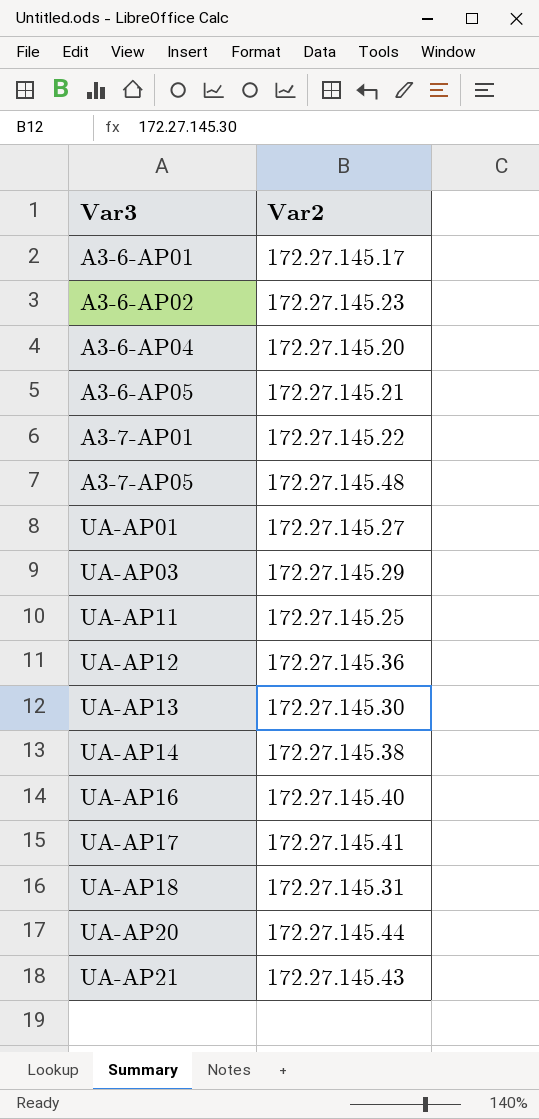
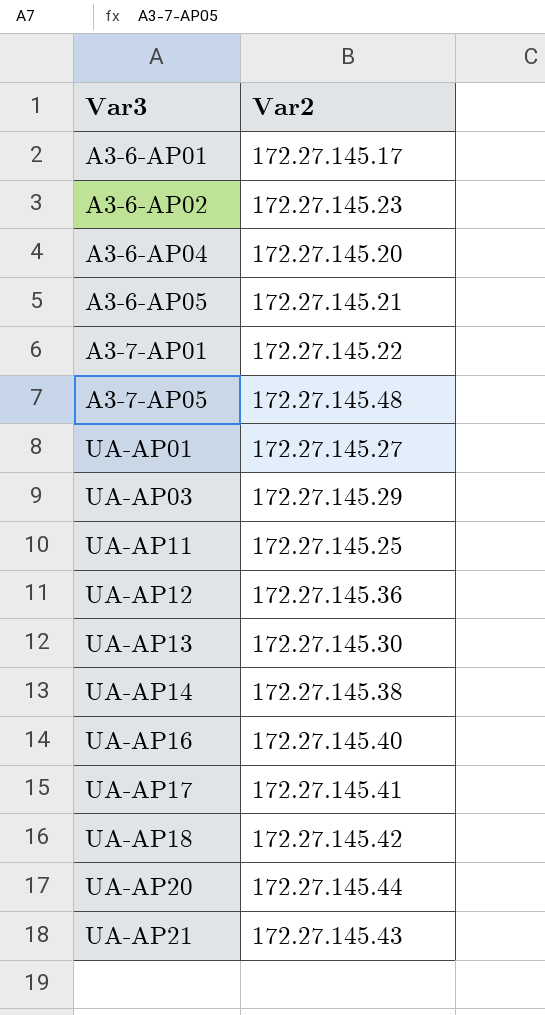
UA-AP18 | Var2: 172.27.145.31 -> 172.27.145.42

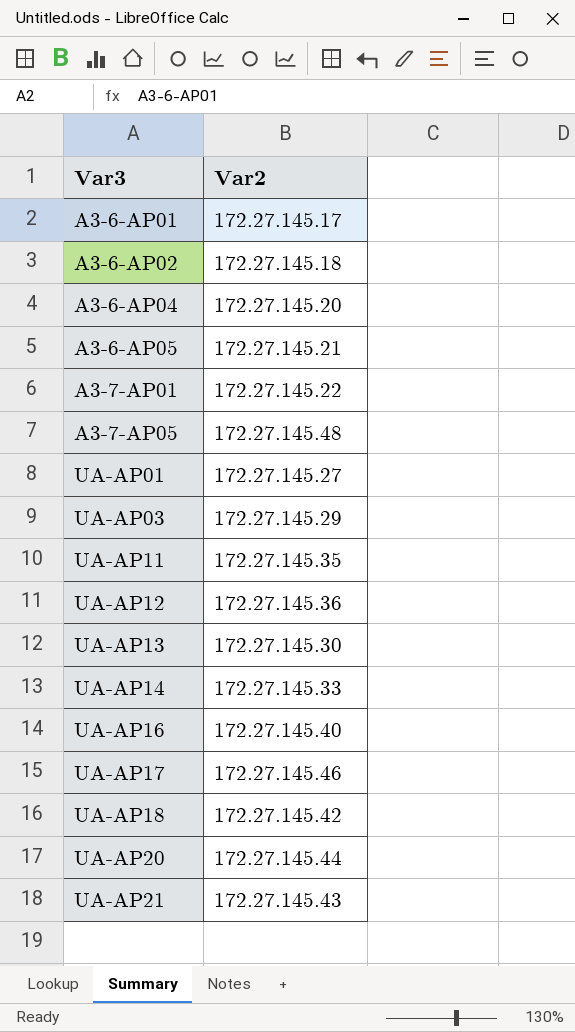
A3-6-AP02 | Var2: 172.27.145.23 -> 172.27.145.18
UA-AP11 | Var2: 172.27.145.25 -> 172.27.145.35
UA-AP14 | Var2: 172.27.145.38 -> 172.27.145.33
UA-AP17 | Var2: 172.27.145.41 -> 172.27.145.46

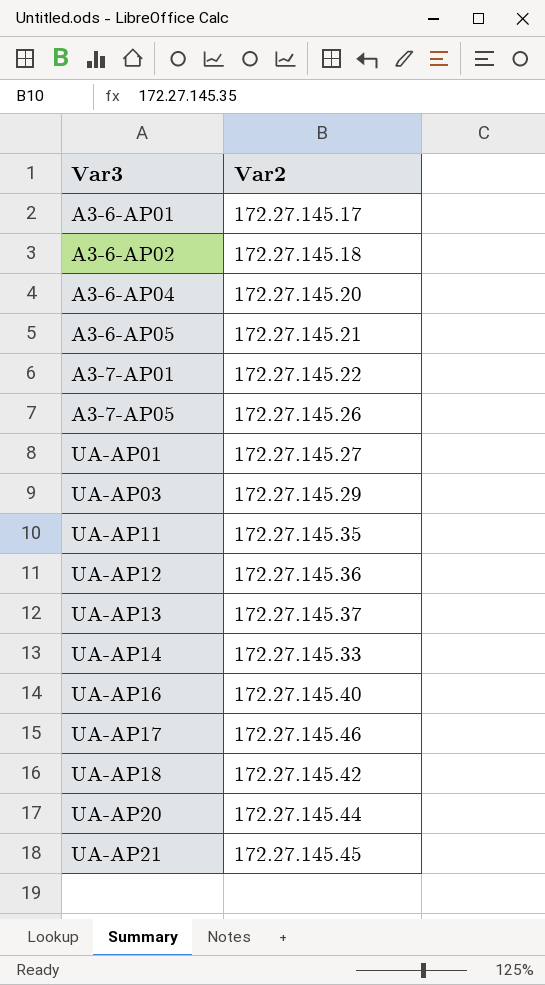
A3-7-AP05 | Var2: 172.27.145.48 -> 172.27.145.26
UA-AP13 | Var2: 172.27.145.30 -> 172.27.145.37
UA-AP21 | Var2: 172.27.145.43 -> 172.27.145.45

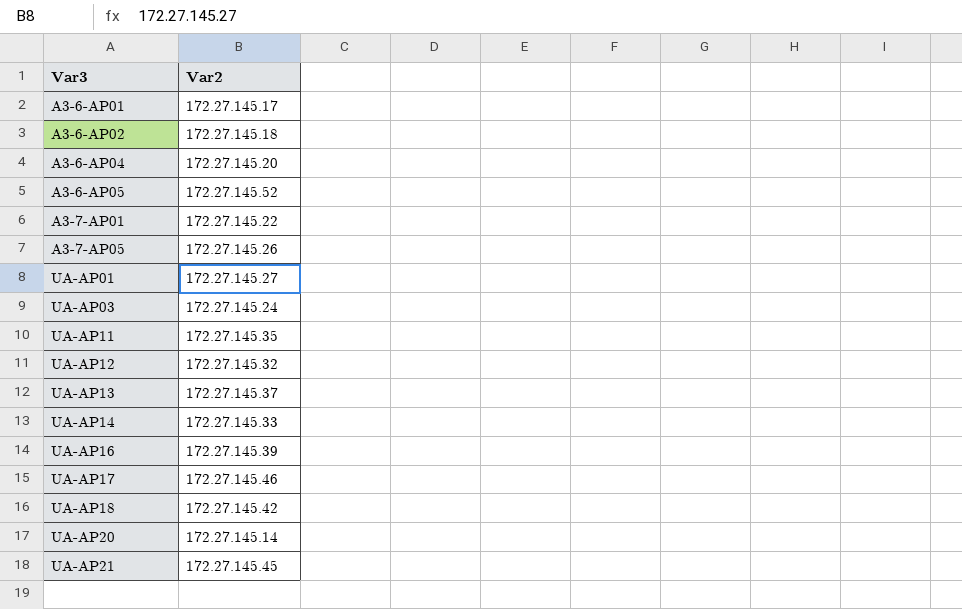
A3-6-AP05 | Var2: 172.27.145.21 -> 172.27.145.52
UA-AP03 | Var2: 172.27.145.29 -> 172.27.145.24
UA-AP12 | Var2: 172.27.145.36 -> 172.27.145.32
UA-AP16 | Var2: 172.27.145.40 -> 172.27.145.39
UA-AP20 | Var2: 172.27.145.44 -> 172.27.145.14

